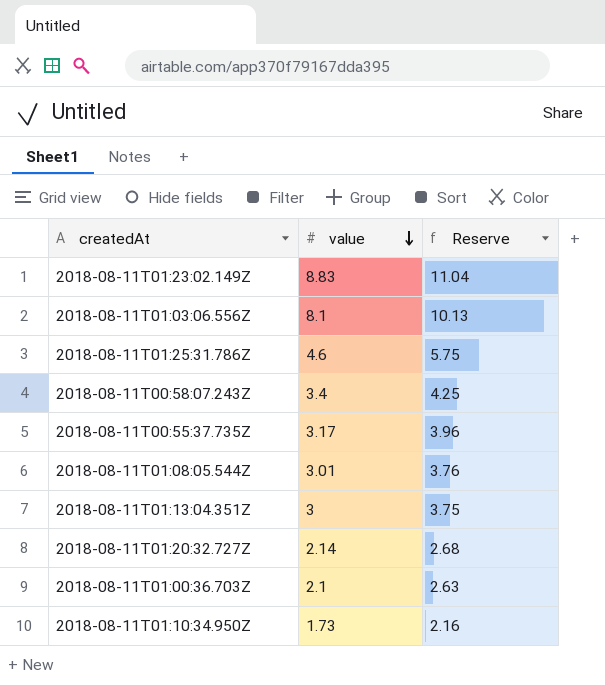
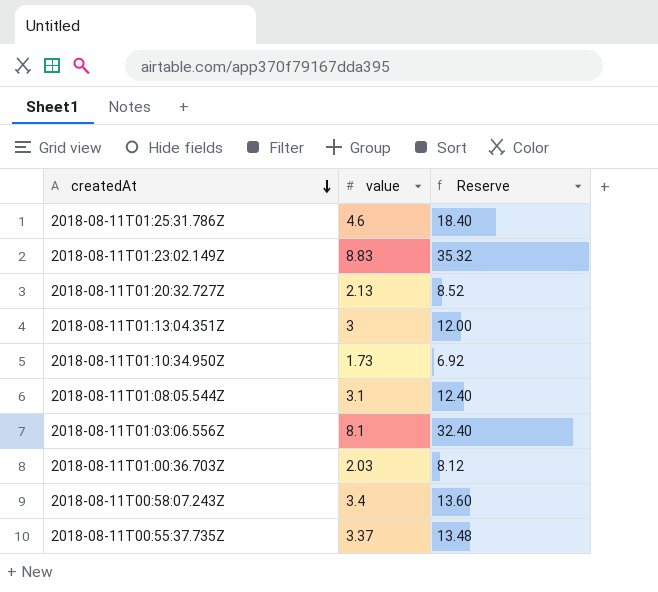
row order: value descending -> createdAt descending
column Reserve | formula: [value] * 1.25 -> [value] * 4
2018-08-11T01:20:32.727Z | value: 2.14 -> 2.13
2018-08-11T01:08:05.544Z | value: 3.01 -> 3.1
2018-08-11T01:00:36.703Z | value: 2.1 -> 2.03
2018-08-11T00:55:37.735Z | value: 3.17 -> 3.37

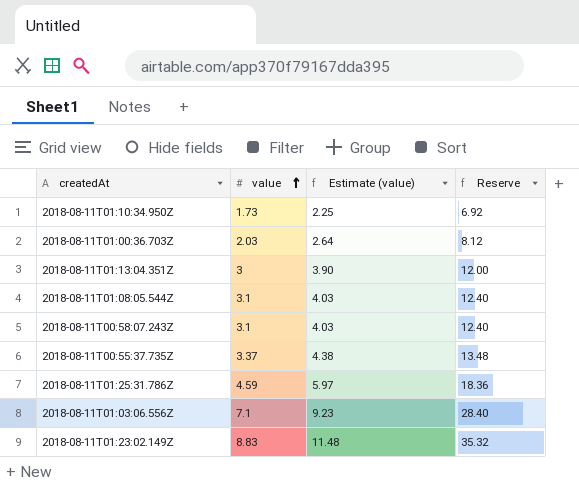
row order: createdAt descending -> value ascending
column Estimate (value) | formula: none -> [value] * 1.3
row 2018-08-11T01:20:32.727Z: 2.13 | 8.52 -> none
2018-08-11T00:58:07.243Z | value: 3.4 -> 3.1
2018-08-11T00:58:07.243Z | Reserve: 13.60 -> 12.40
2018-08-11T01:25:31.786Z | value: 4.6 -> 4.59
2018-08-11T01:25:31.786Z | Reserve: 18.40 -> 18.36
2018-08-11T01:03:06.556Z | value: 8.1 -> 7.1
2018-08-11T01:03:06.556Z | Reserve: 32.40 -> 28.40

